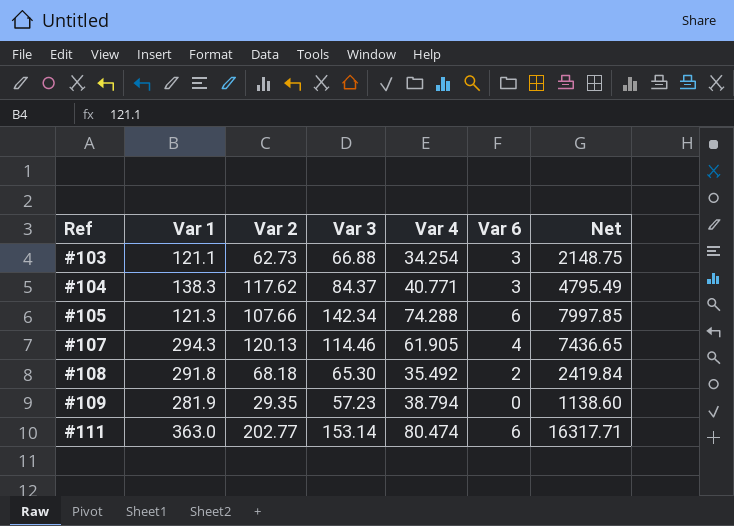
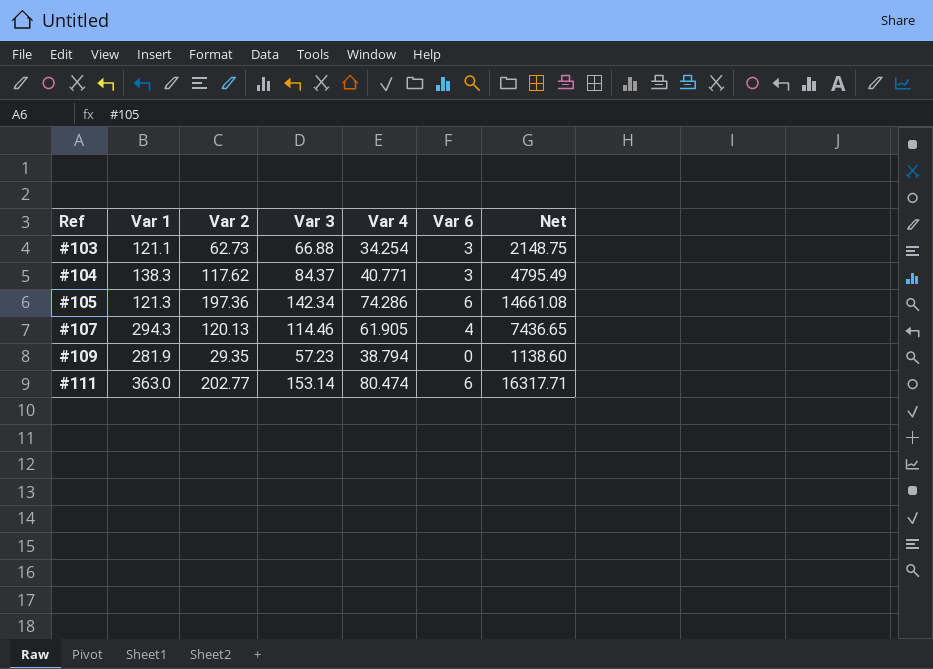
row #108: 291.8 | 68.18 | 65.30 | 35.492 | 2 | 2419.84 -> none
#105 | Var 2: 107.66 -> 197.36
#105 | Var 4: 74.288 -> 74.286
#105 | Net: 7997.85 -> 14661.08

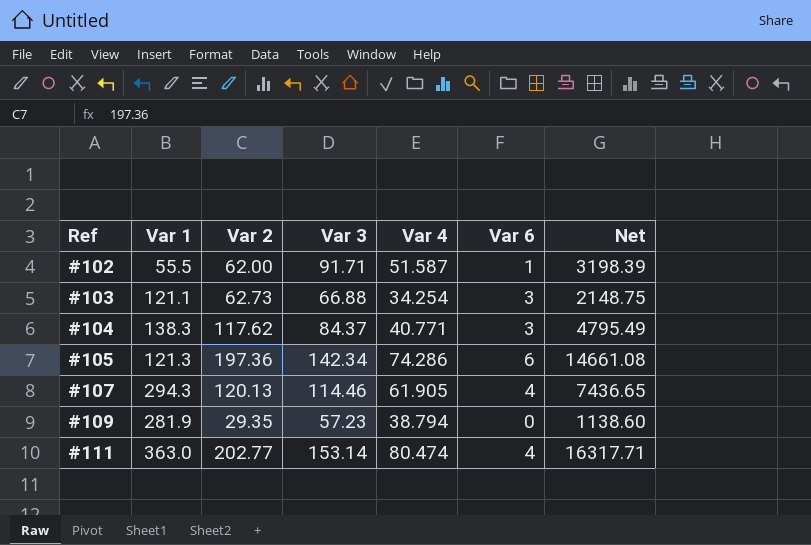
row #102: none -> 55.5 | 62.00 | 91.71 | 51.587 | 1 | 3198.39
#111 | Var 6: 6 -> 4

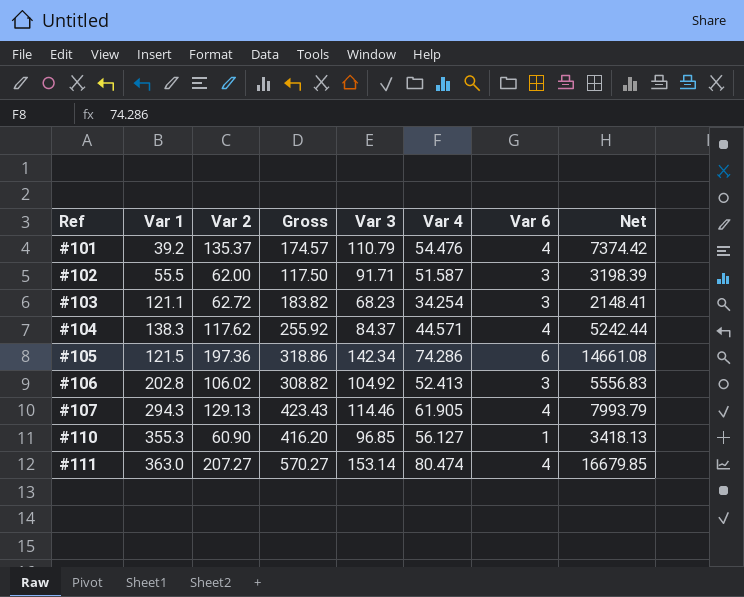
column Gross | formula: none -> [Var 1] + [Var 2]
row #109: 281.9 | 29.35 | 57.23 | 38.794 | 0 | 1138.60 -> none
row #101: none -> 39.2 | 135.37 | 174.57 | 110.79 | 54.476 | 4 | 7374.42
#102 | Var 6: 1 -> 3
#103 | Var 2: 62.73 -> 62.72
#103 | Var 3: 66.88 -> 68.23
#103 | Net: 2148.75 -> 2148.41
#104 | Var 4: 40.771 -> 44.571
#104 | Var 6: 3 -> 4
#104 | Net: 4795.49 -> 5242.44
#105 | Var 1: 121.3 -> 121.5
row #106: none -> 202.8 | 106.02 | 308.82 | 104.92 | 52.413 | 3 | 5556.83
#107 | Var 2: 120.13 -> 129.13
#107 | Net: 7436.65 -> 7993.79
row #110: none -> 355.3 | 60.90 | 416.20 | 96.85 | 56.127 | 1 | 3418.13
#111 | Var 2: 202.77 -> 207.27
#111 | Net: 16317.71 -> 16679.85

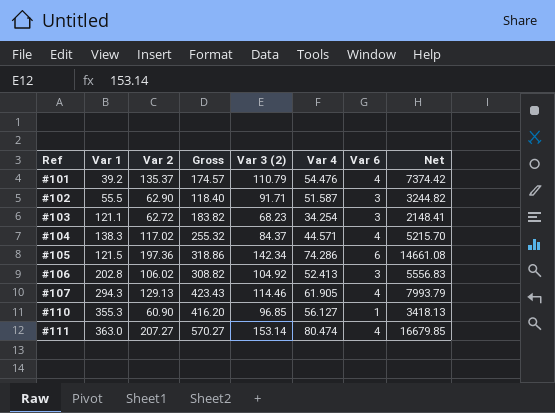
column name: Var 3 -> Var 3 (2)
#102 | Var 2: 62.00 -> 62.90
#102 | Gross: 117.50 -> 118.40
#102 | Net: 3198.39 -> 3244.82
#104 | Var 2: 117.62 -> 117.02
#104 | Gross: 255.92 -> 255.32
#104 | Net: 5242.44 -> 5215.70

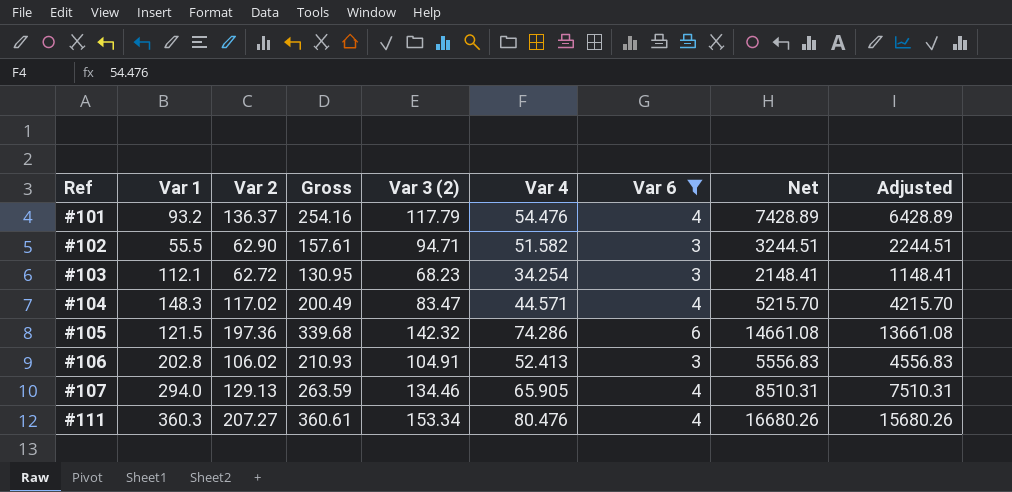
filter: none -> Var 6 != 1
column Gross | formula: [Var 1] + [Var 2] -> [Var 2] + [Var 3 (2)]
column Adjusted | formula: none -> [Net] - 1000
#101 | Var 1: 39.2 -> 93.2
#101 | Var 2: 135.37 -> 136.37
#101 | Var 3 (2): 110.79 -> 117.79
#101 | Net: 7374.42 -> 7428.89
#102 | Var 3 (2): 91.71 -> 94.71
#102 | Var 4: 51.587 -> 51.582
#102 | Net: 3244.82 -> 3244.51
#103 | Var 1: 121.1 -> 112.1
#104 | Var 1: 138.3 -> 148.3
#104 | Var 3 (2): 84.37 -> 83.47
#105 | Var 3 (2): 142.34 -> 142.32
#106 | Var 3 (2): 104.92 -> 104.91
#107 | Var 1: 294.3 -> 294.0
#107 | Var 3 (2): 114.46 -> 134.46
#107 | Var 4: 61.905 -> 65.905
#107 | Net: 7993.79 -> 8510.31
#111 | Var 1: 363.0 -> 360.3
#111 | Var 3 (2): 153.14 -> 153.34
#111 | Var 4: 80.474 -> 80.476
#111 | Net: 16679.85 -> 16680.26

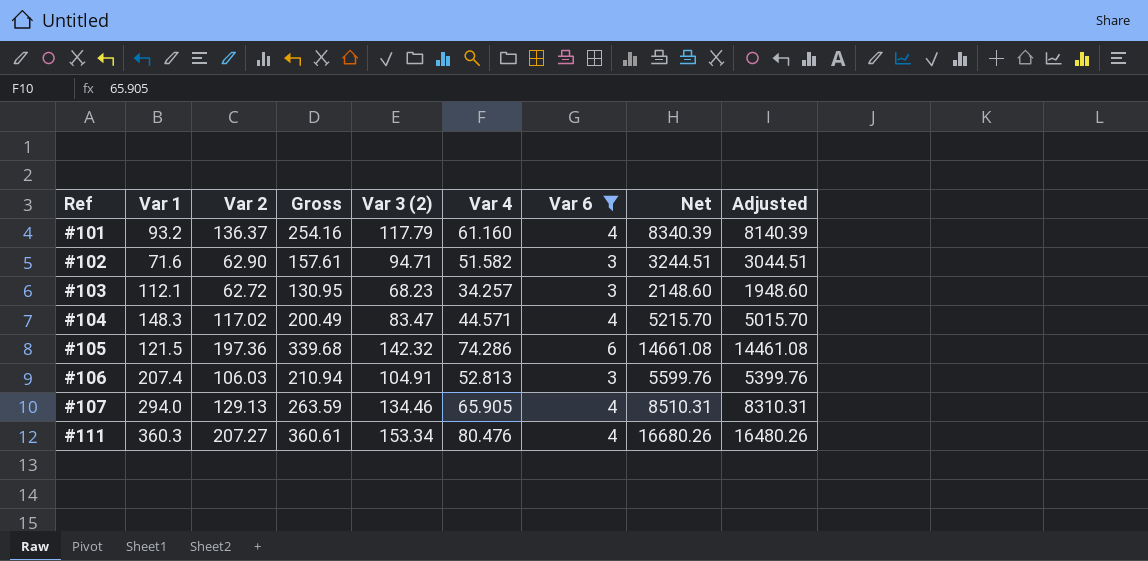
column Adjusted | formula: [Net] - 1000 -> [Net] - 200
#101 | Var 4: 54.476 -> 61.160
#101 | Net: 7428.89 -> 8340.39
#102 | Var 1: 55.5 -> 71.6
#103 | Var 4: 34.254 -> 34.257
#103 | Net: 2148.41 -> 2148.60
#106 | Var 1: 202.8 -> 207.4
#106 | Var 2: 106.02 -> 106.03
#106 | Gross: 210.93 -> 210.94
#106 | Var 4: 52.413 -> 52.813
#106 | Net: 5556.83 -> 5599.76

